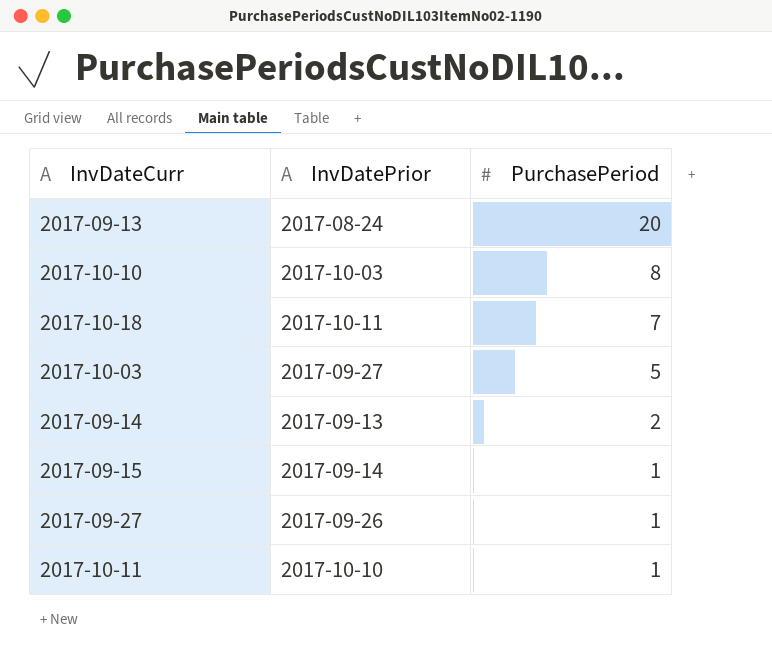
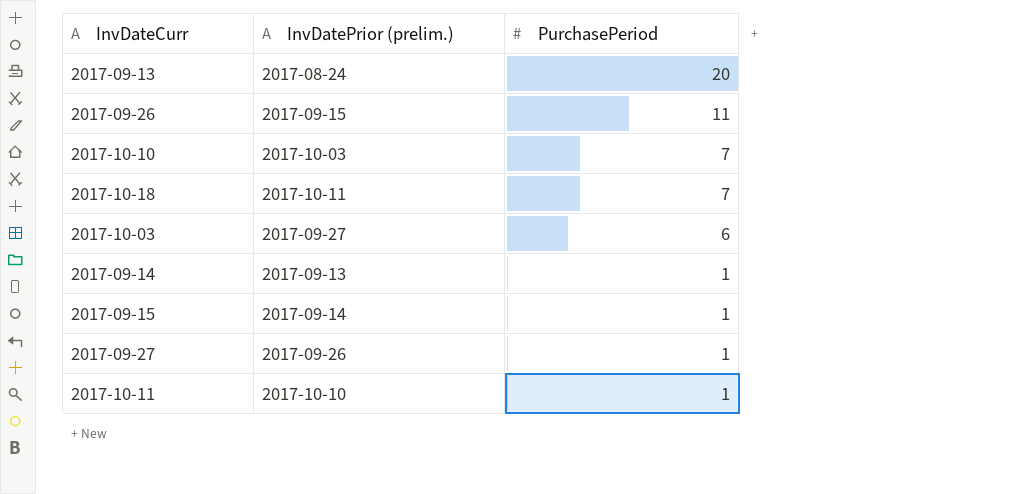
column name: InvDatePrior -> InvDatePrior (prelim.)
row 2017-09-26: none -> 2017-09-15 | 11
2017-10-10 | PurchasePeriod: 8 -> 7
2017-10-03 | PurchasePeriod: 5 -> 6
2017-09-14 | PurchasePeriod: 2 -> 1

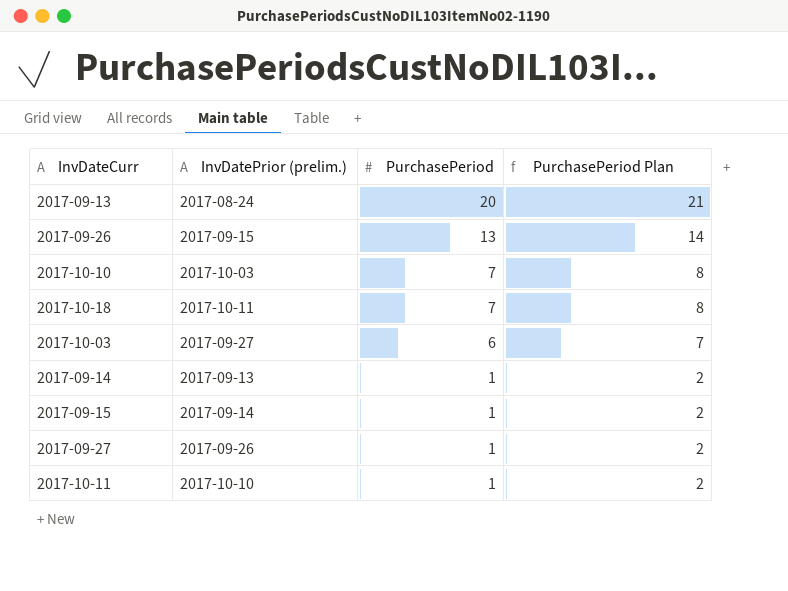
column PurchasePeriod Plan | formula: none -> [PurchasePeriod] + 1
2017-09-26 | PurchasePeriod: 11 -> 13

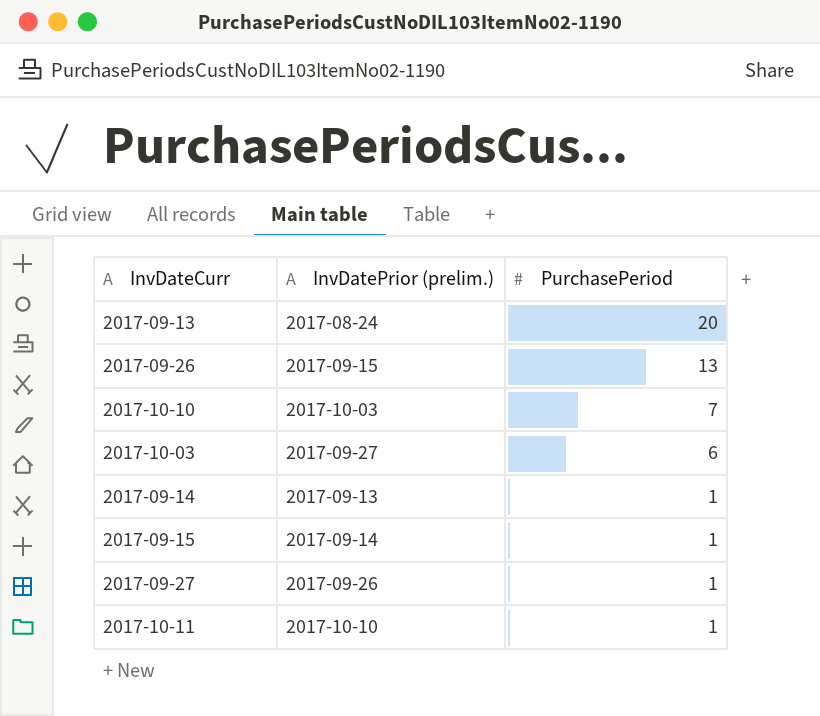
column PurchasePeriod Plan | formula: [PurchasePeriod] + 1 -> none
row 2017-10-18: 2017-10-11 | 7 | 8 -> none

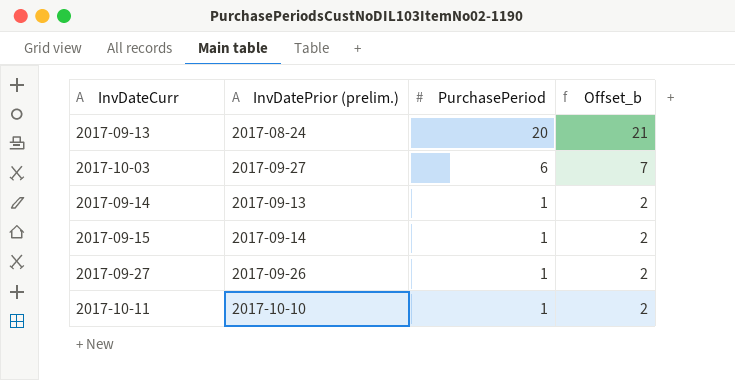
column Offset_b | formula: none -> [PurchasePeriod] + 1
row 2017-09-26: 2017-09-15 | 13 -> none
row 2017-10-10: 2017-10-03 | 7 -> none

